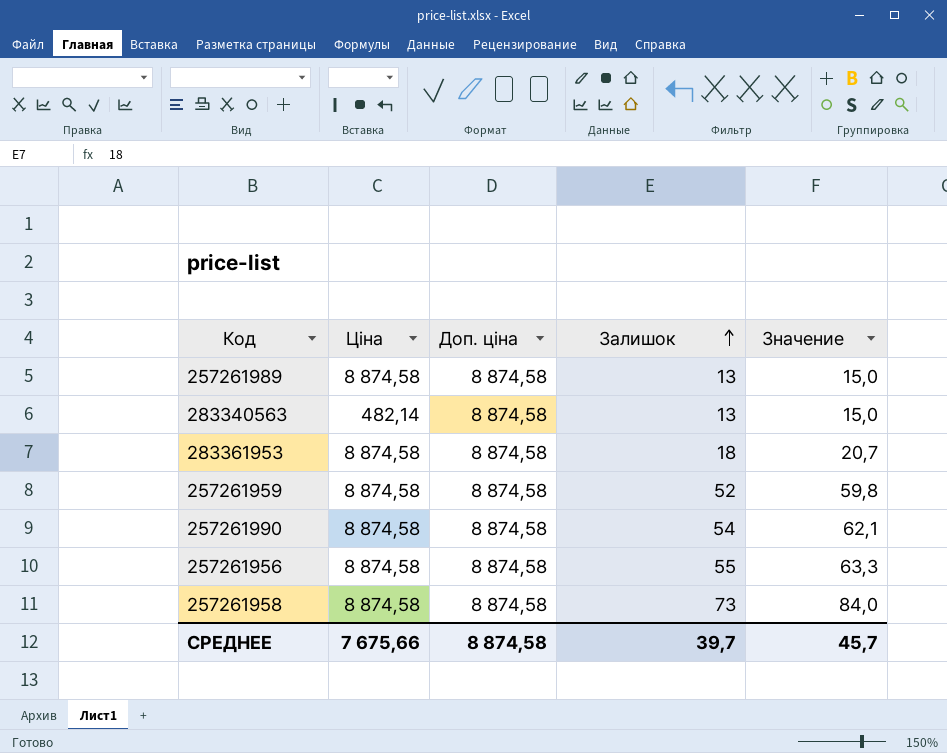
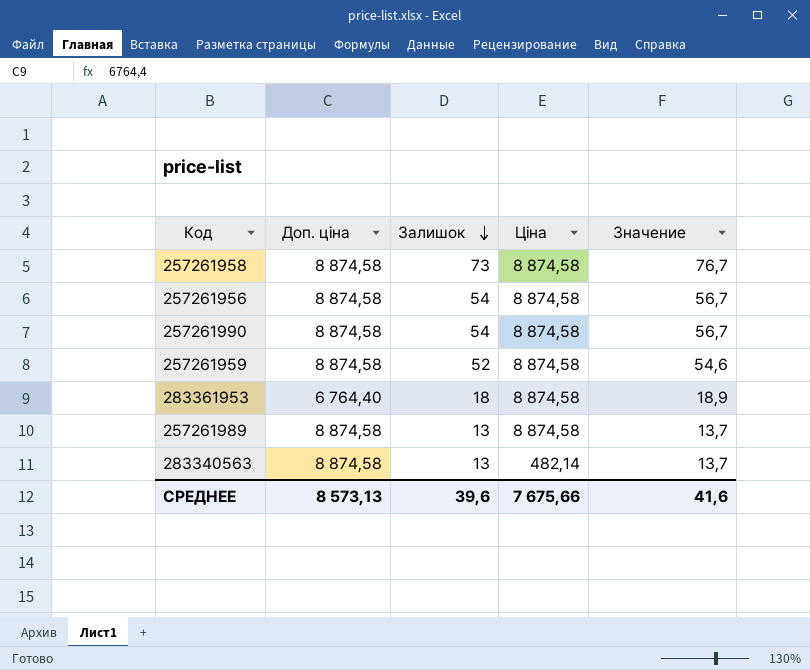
row order: Залишок ascending -> Залишок descending
column Ціна | position: 2 -> 4
column Значение | formula: [Залишок] * 1,15 -> [Залишок] * 1,05
257261956 | Залишок: 55 -> 54
283361953 | Доп. ціна: 8 874,58 -> 6 764,40
СРЕДНЕЕ | Доп. ціна: 8 874,58 -> 8 573,13
СРЕДНЕЕ | Залишок: 39,7 -> 39,6
СРЕДНЕЕ | Значение: 45,7 -> 41,6

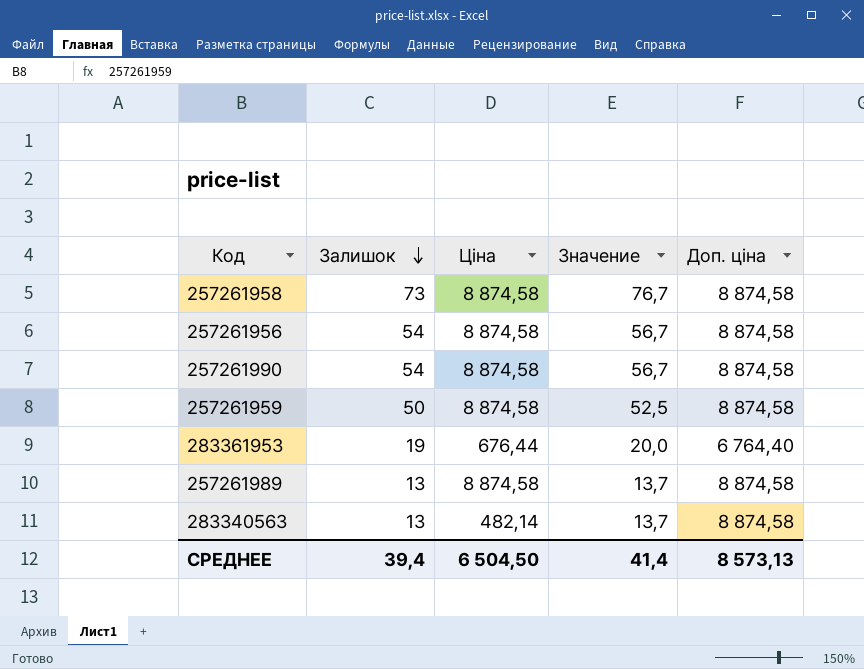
column Доп. ціна | position: 2 -> 5
257261959 | Залишок: 52 -> 50
257261959 | Значение: 54,6 -> 52,5
283361953 | Залишок: 18 -> 19
283361953 | Ціна: 8 874,58 -> 676,44
283361953 | Значение: 18,9 -> 20,0
СРЕДНЕЕ | Залишок: 39,6 -> 39,4
СРЕДНЕЕ | Ціна: 7 675,66 -> 6 504,50
СРЕДНЕЕ | Значение: 41,6 -> 41,4

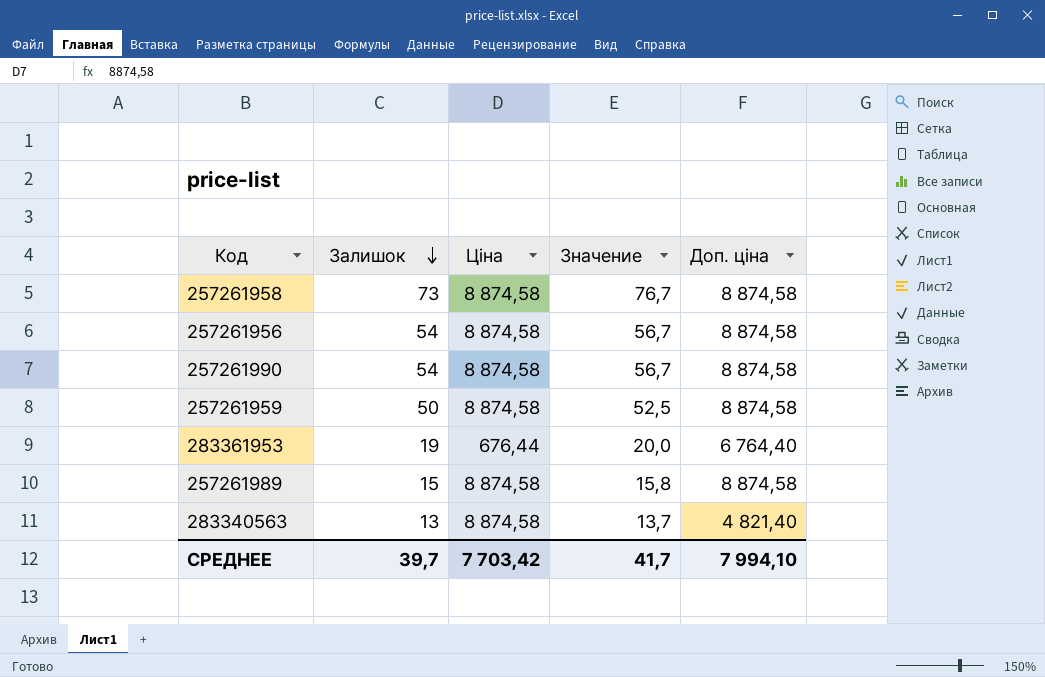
257261989 | Залишок: 13 -> 15
257261989 | Значение: 13,7 -> 15,8
283340563 | Ціна: 482,14 -> 8 874,58
283340563 | Доп. ціна: 8 874,58 -> 4 821,40
СРЕДНЕЕ | Залишок: 39,4 -> 39,7
СРЕДНЕЕ | Ціна: 6 504,50 -> 7 703,42
СРЕДНЕЕ | Значение: 41,4 -> 41,7
СРЕДНЕЕ | Доп. ціна: 8 573,13 -> 7 994,10

